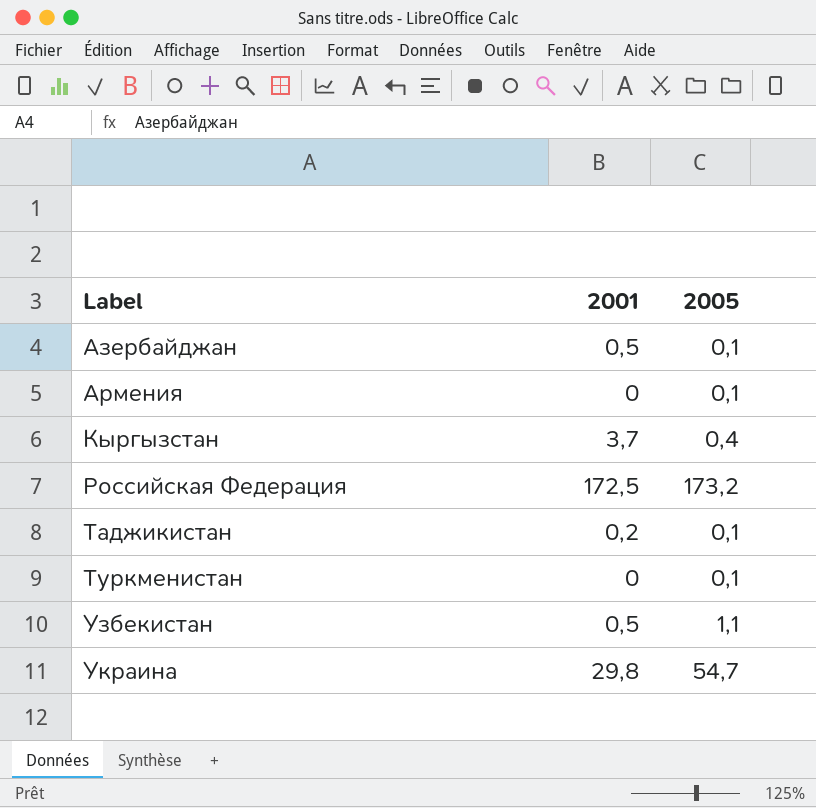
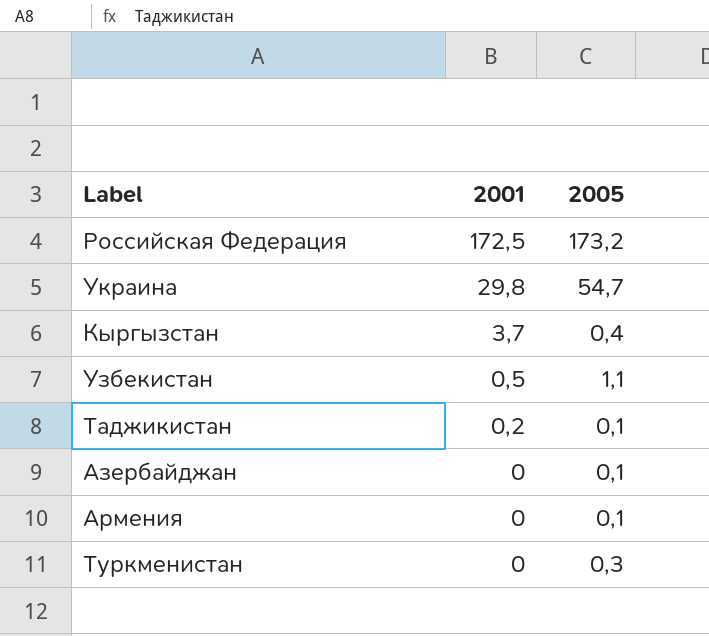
row order: Label ascending -> 2001 descending
Азербайджан | 2001: 0,5 -> 0
Туркменистан | 2005: 0,1 -> 0,3

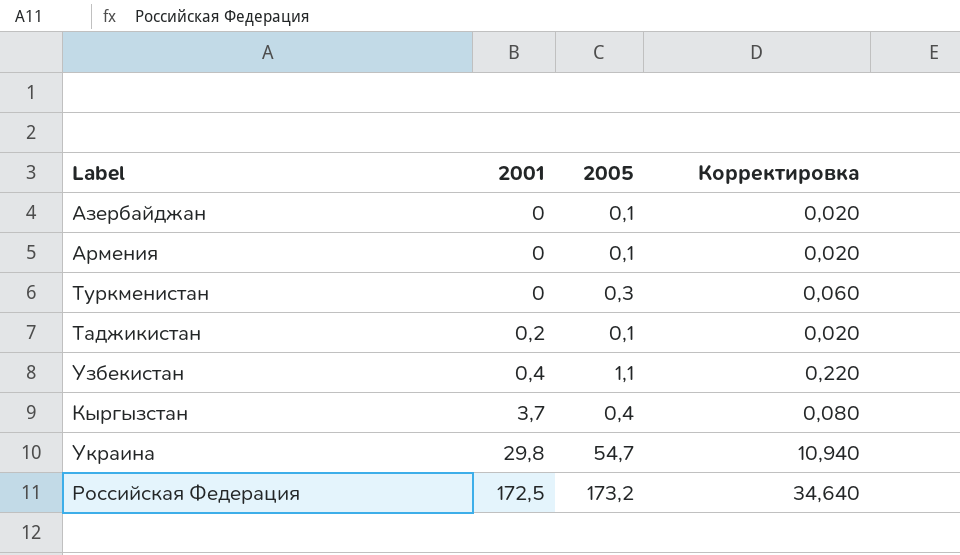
row order: 2001 descending -> 2001 ascending
column Корректировка | formula: none -> [2005] * 0,2
Узбекистан | 2001: 0,5 -> 0,4

